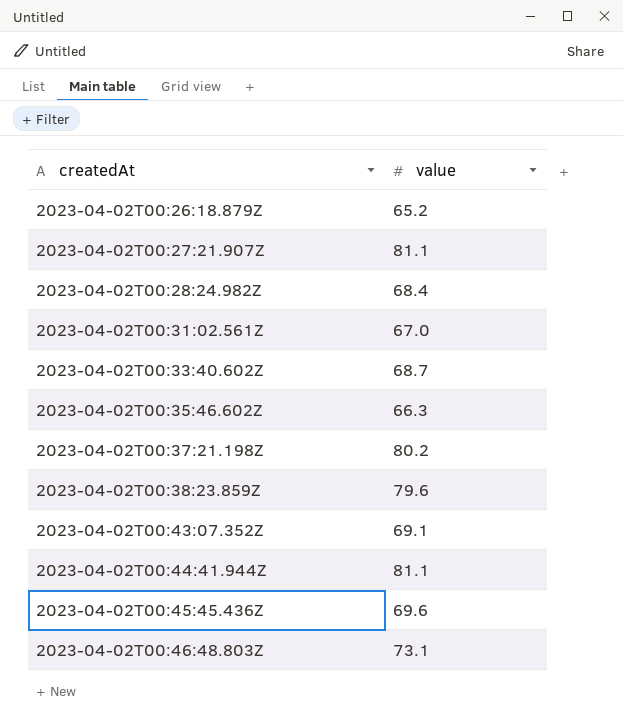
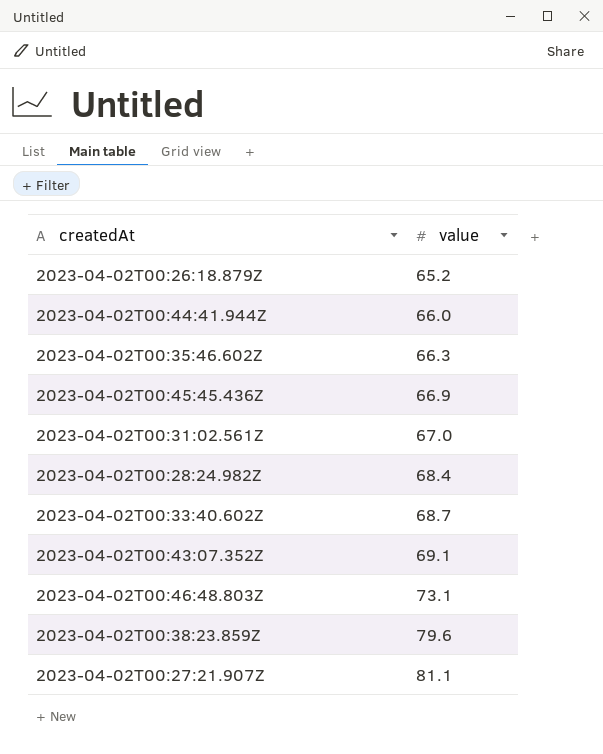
row order: createdAt ascending -> value ascending
row 2023-04-02T00:37:21.198Z: 80.2 -> none
2023-04-02T00:44:41.944Z | value: 81.1 -> 66.0
2023-04-02T00:45:45.436Z | value: 69.6 -> 66.9

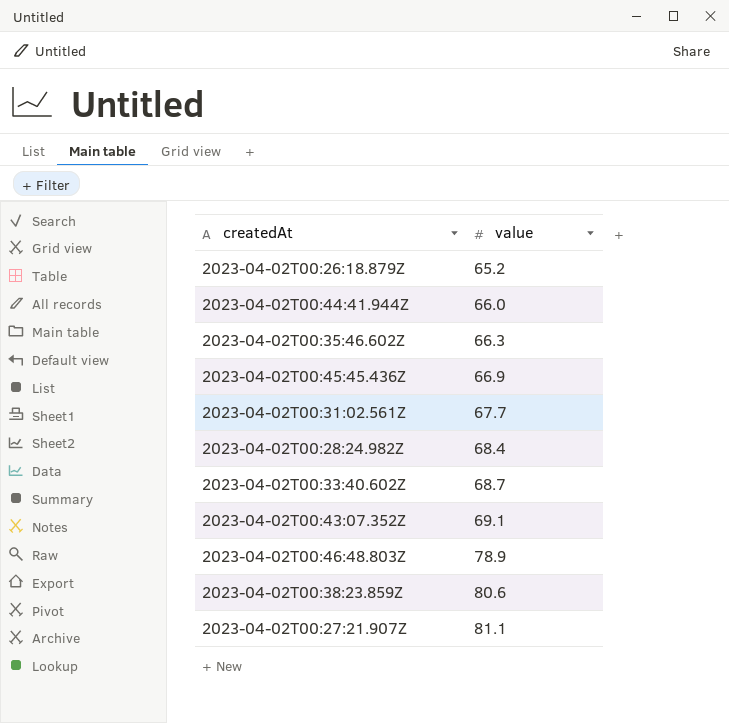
2023-04-02T00:31:02.561Z | value: 67.0 -> 67.7
2023-04-02T00:46:48.803Z | value: 73.1 -> 78.9
2023-04-02T00:38:23.859Z | value: 79.6 -> 80.6

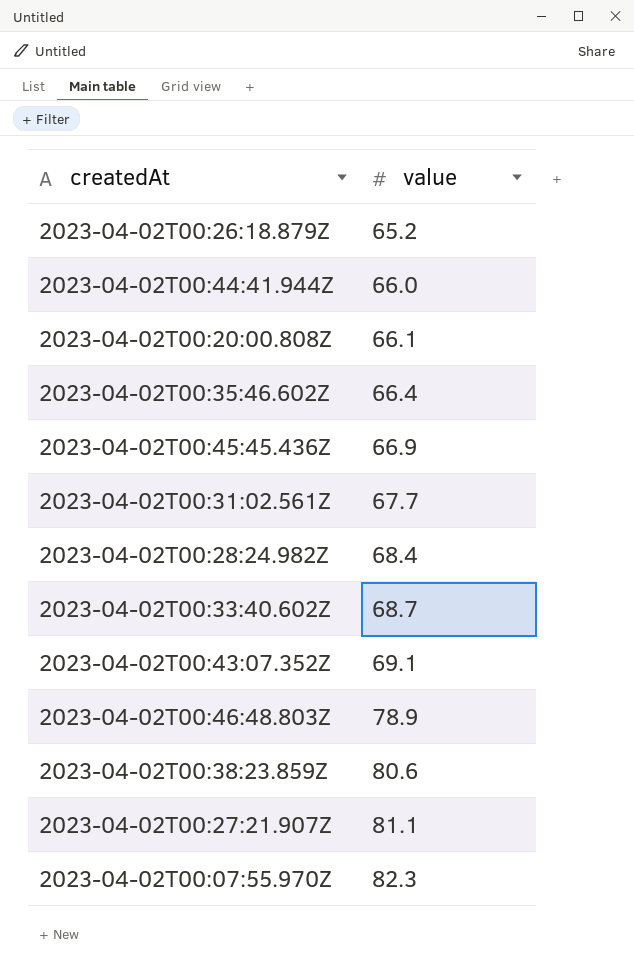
row 2023-04-02T00:20:00.808Z: none -> 66.1
2023-04-02T00:35:46.602Z | value: 66.3 -> 66.4
row 2023-04-02T00:07:55.970Z: none -> 82.3

